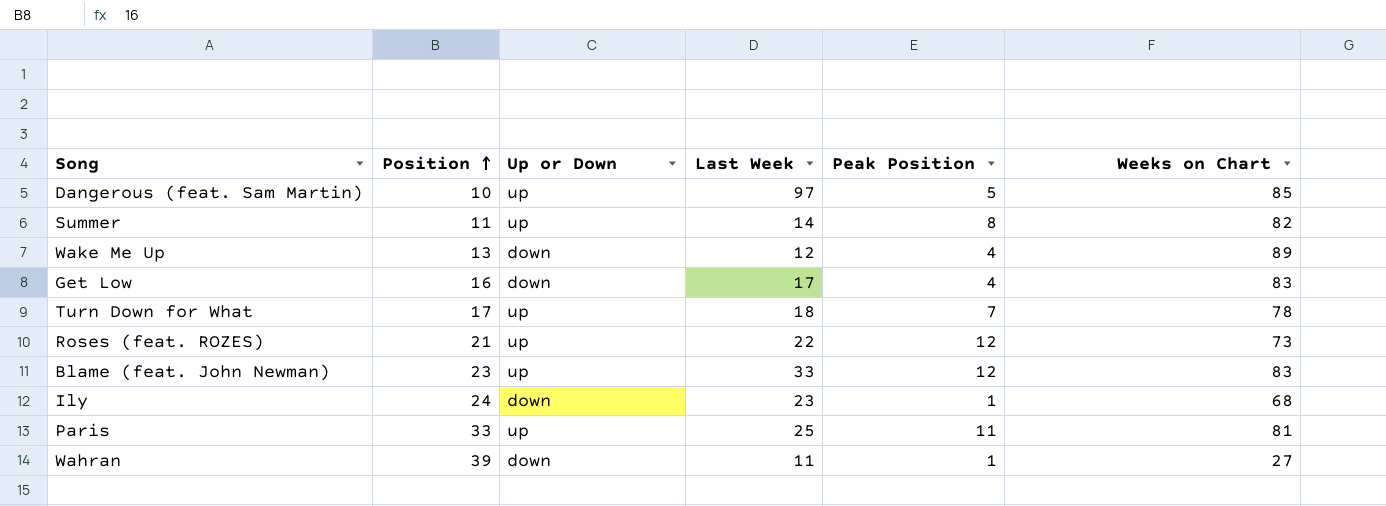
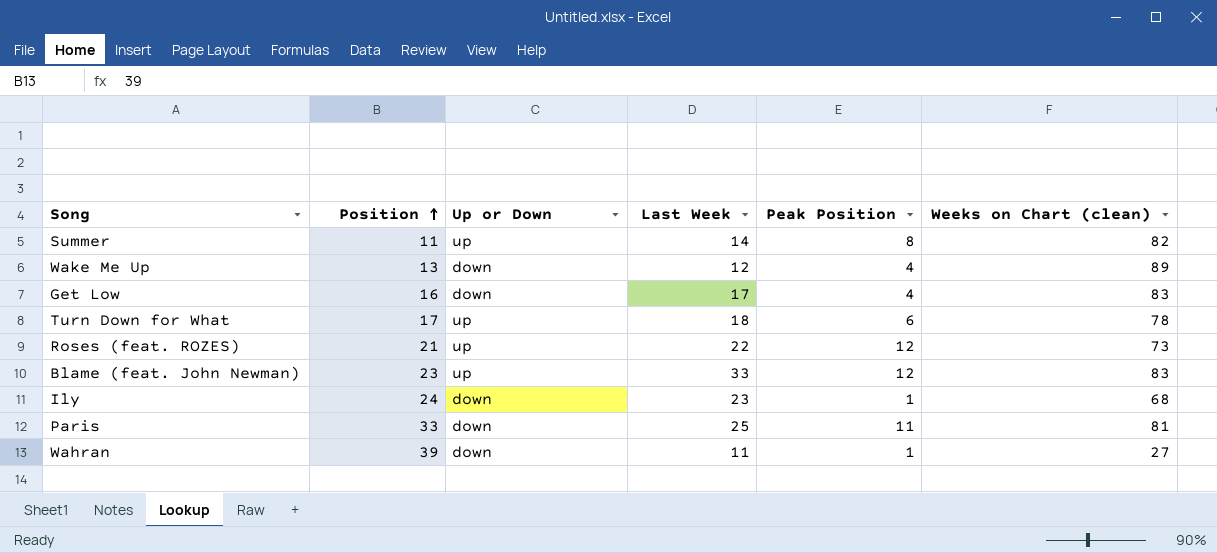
column name: Weeks on Chart -> Weeks on Chart (clean)
row Dangerous (feat. Sam Martin): 10 | up | 97 | 5 | 85 -> none
Turn Down for What | Peak Position: 7 -> 6
Paris | Up or Down: up -> down

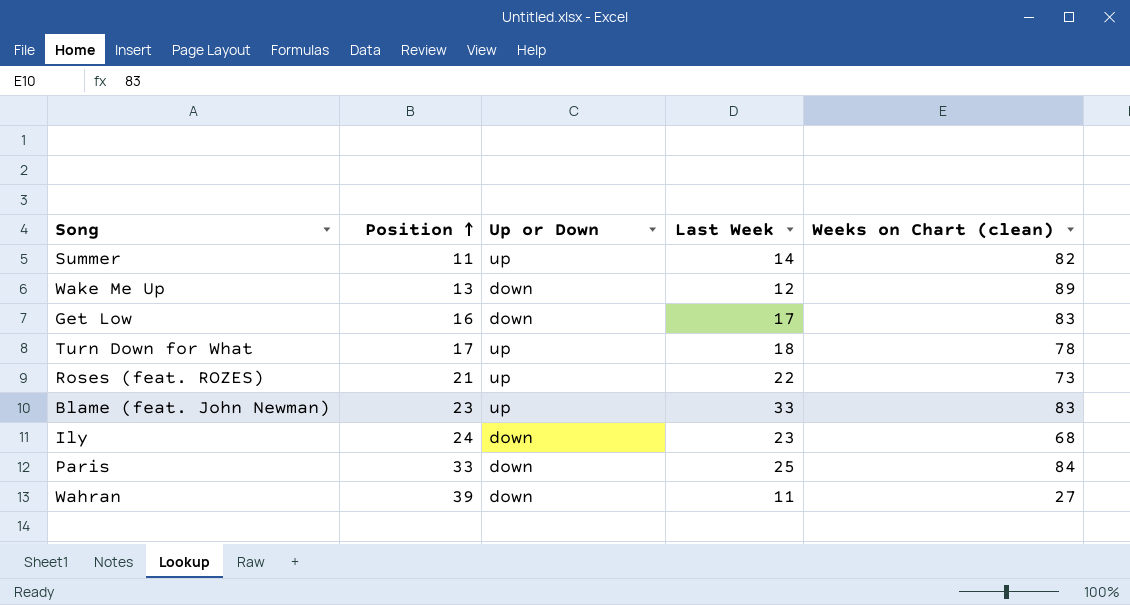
column Peak Position | position: 5 -> none
Paris | Weeks on Chart (clean): 81 -> 84

